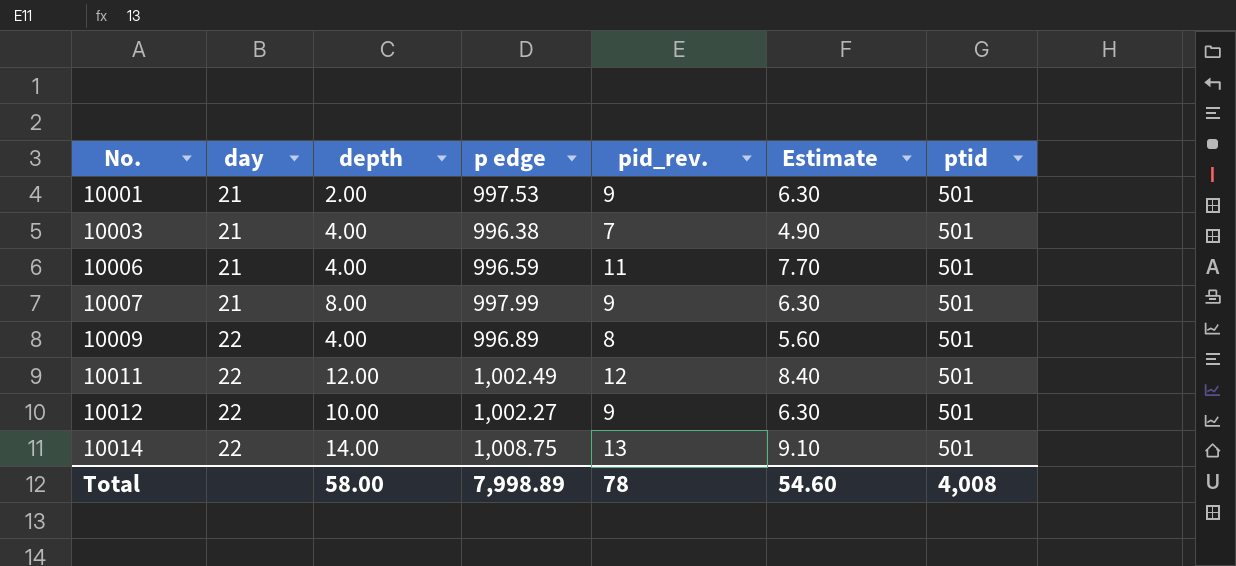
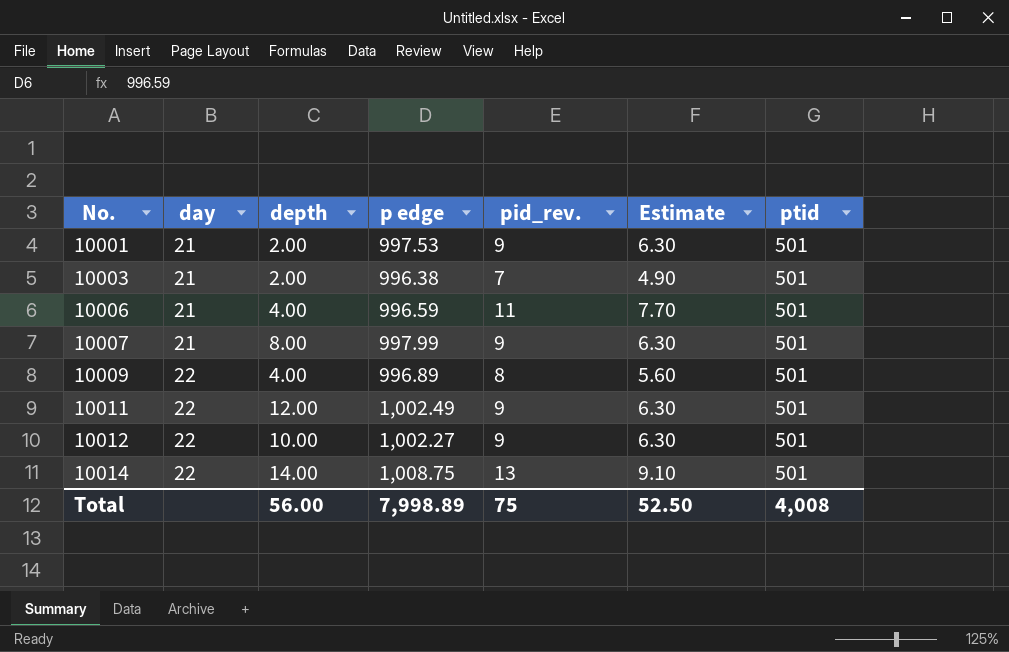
10003 | depth: 4.00 -> 2.00
10011 | pid_rev.: 12 -> 9
10011 | Estimate: 8.40 -> 6.30
Total | depth: 58.00 -> 56.00
Total | pid_rev.: 78 -> 75
Total | Estimate: 54.60 -> 52.50

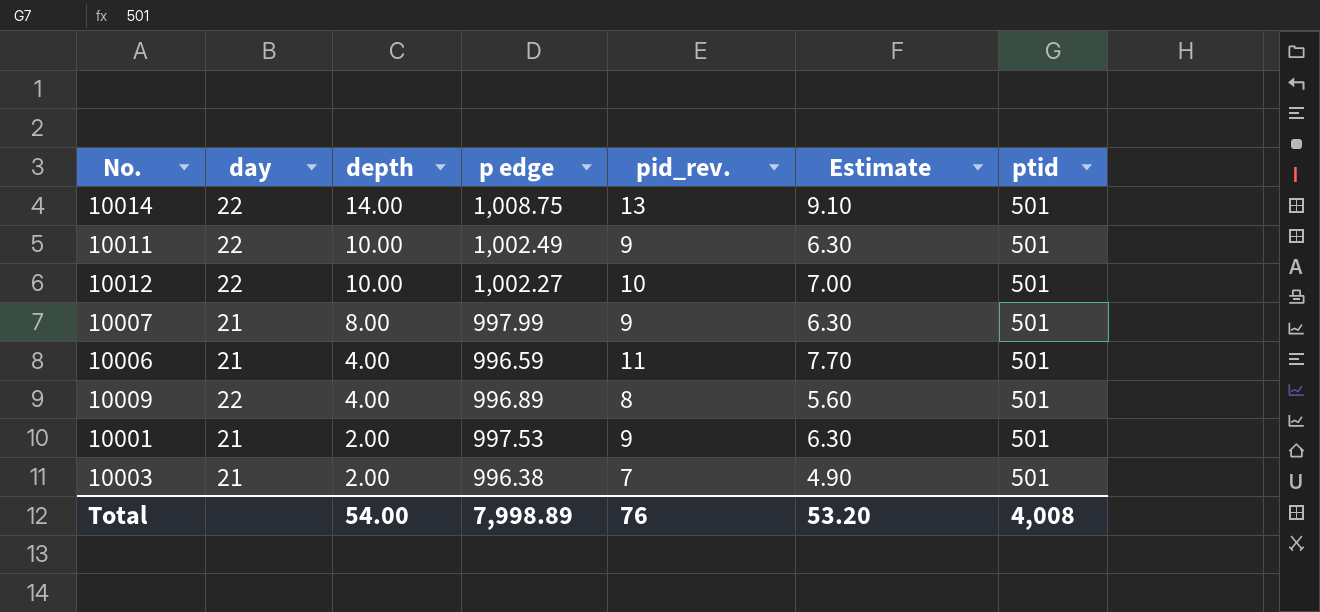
row order: No. ascending -> depth descending
10011 | depth: 12.00 -> 10.00
10012 | pid_rev.: 9 -> 10
10012 | Estimate: 6.30 -> 7.00
Total | depth: 56.00 -> 54.00
Total | pid_rev.: 75 -> 76
Total | Estimate: 52.50 -> 53.20

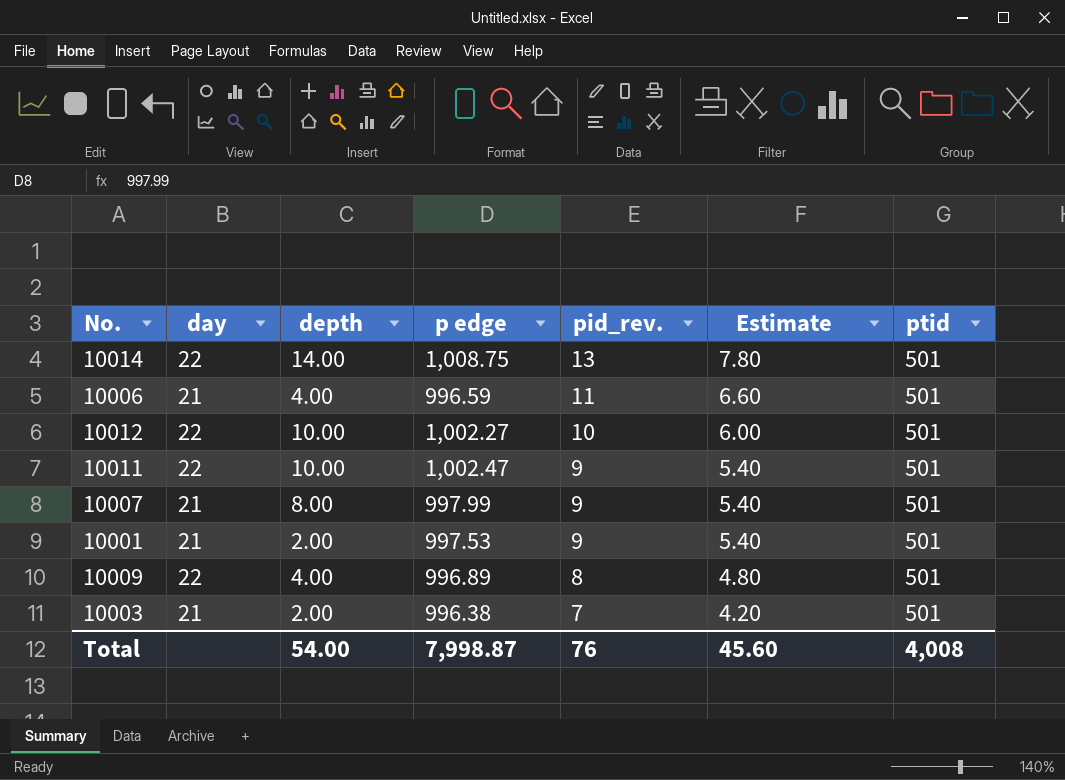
row order: depth descending -> pid_rev. descending
column Estimate | formula: [pid_rev.] * 0.7 -> [pid_rev.] * 0.6
10011 | p edge: 1,002.49 -> 1,002.47
Total | p edge: 7,998.89 -> 7,998.87
Total | Estimate: 53.20 -> 45.60

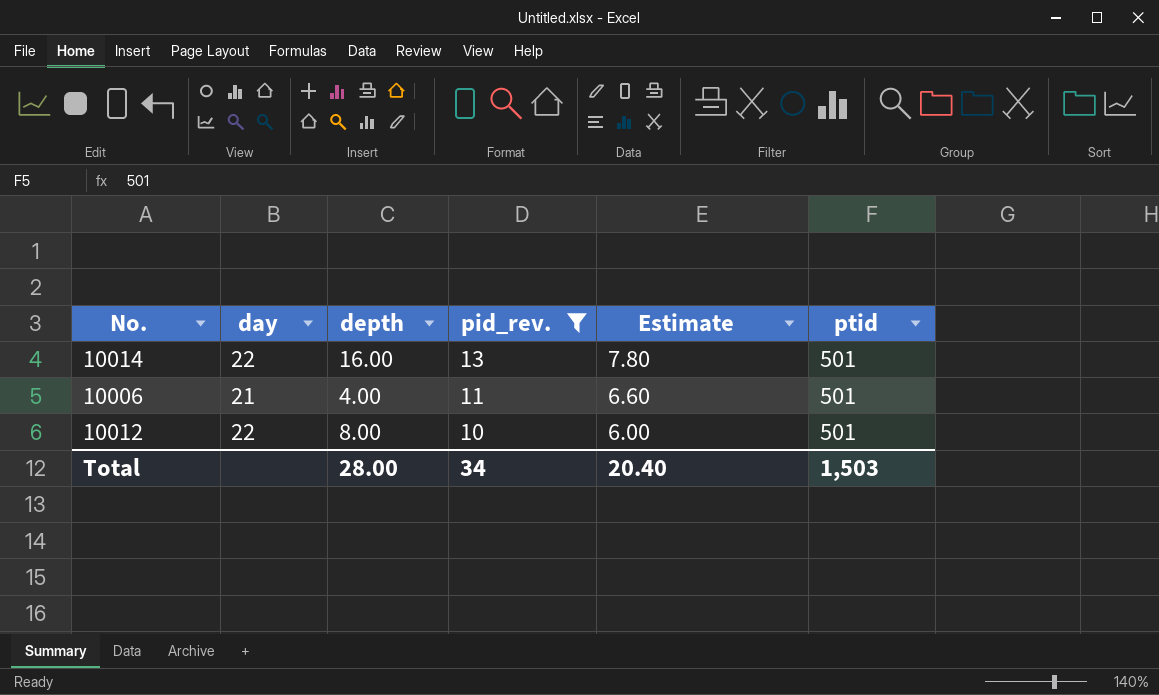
filter: none -> pid_rev. >= 10
column p edge | position: 4 -> none
10014 | depth: 14.00 -> 16.00
10012 | depth: 10.00 -> 8.00
Total | depth: 54.00 -> 28.00
Total | pid_rev.: 76 -> 34
Total | Estimate: 45.60 -> 20.40
Total | ptid: 4,008 -> 1,503

